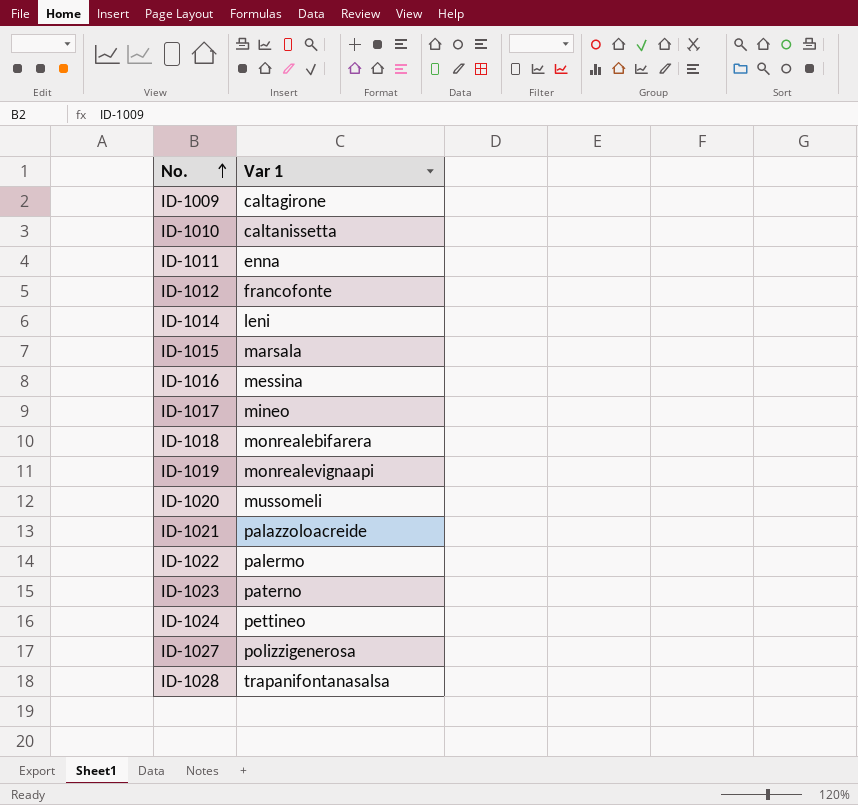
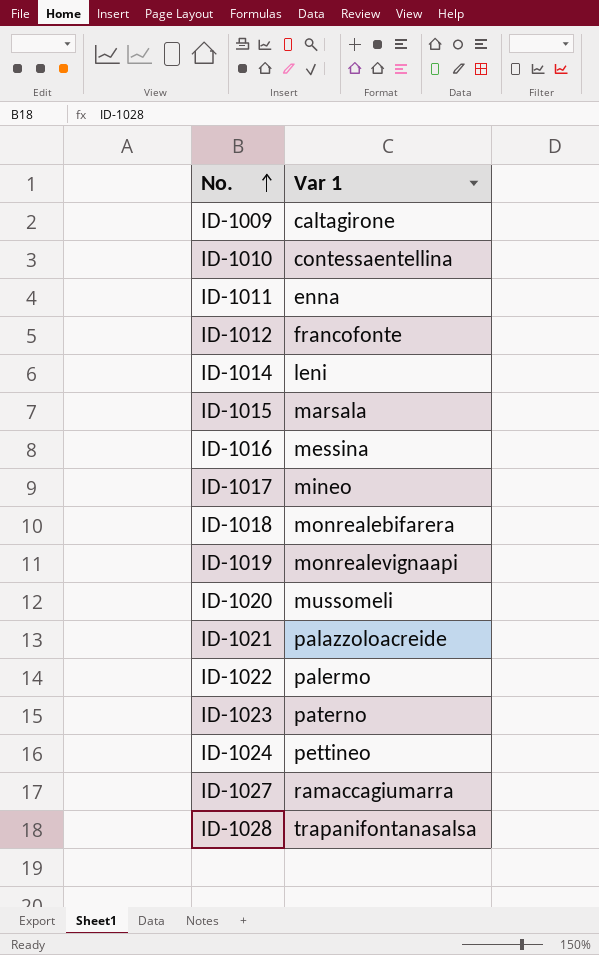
ID-1010 | Var 1: caltanissetta -> contessaentellina
ID-1027 | Var 1: polizzigenerosa -> ramaccagiumarra

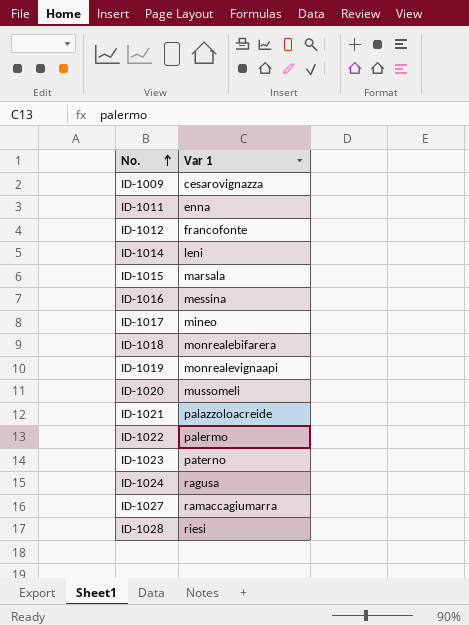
row ID-1010: contessaentellina -> none
ID-1009 | Var 1: caltagirone -> cesarovignazza
ID-1024 | Var 1: pettineo -> ragusa
ID-1028 | Var 1: trapanifontanasalsa -> riesi

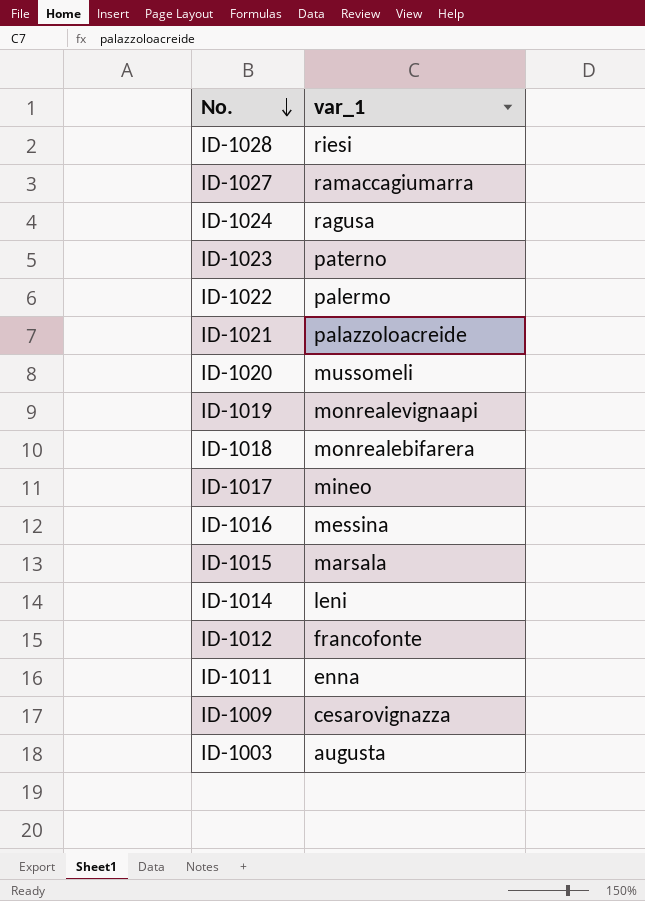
row order: No. ascending -> No. descending
column name: Var 1 -> var_1
row ID-1003: none -> augusta

